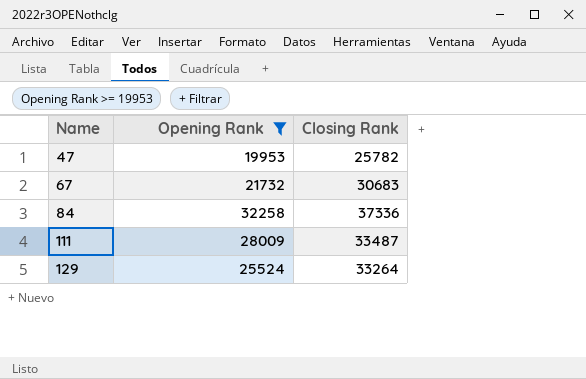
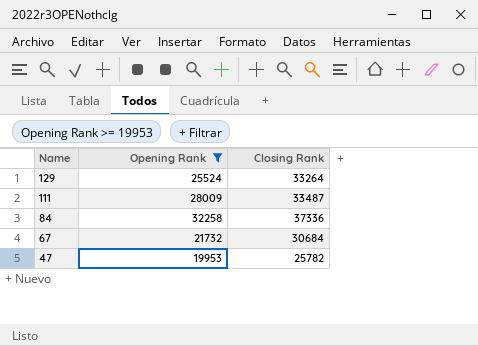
row order: Name ascending -> Name descending
67 | Closing Rank: 30683 -> 30684

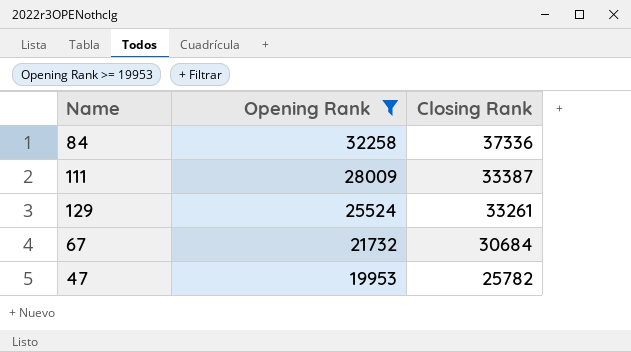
row order: Name descending -> Opening Rank descending
111 | Closing Rank: 33487 -> 33387
129 | Closing Rank: 33264 -> 33261

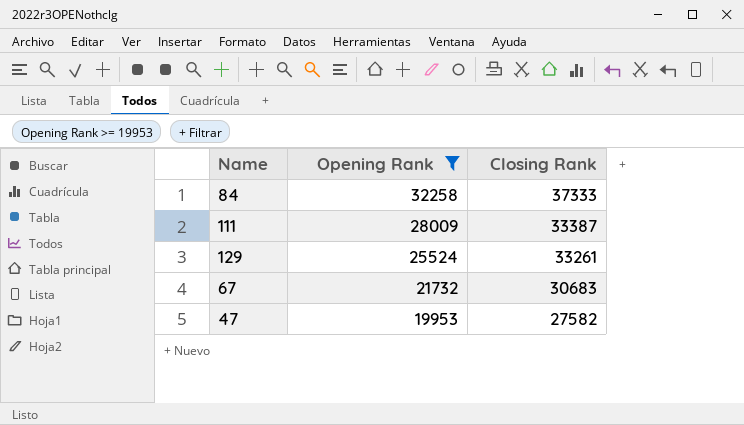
84 | Closing Rank: 37336 -> 37333
67 | Closing Rank: 30684 -> 30683
47 | Closing Rank: 25782 -> 27582

